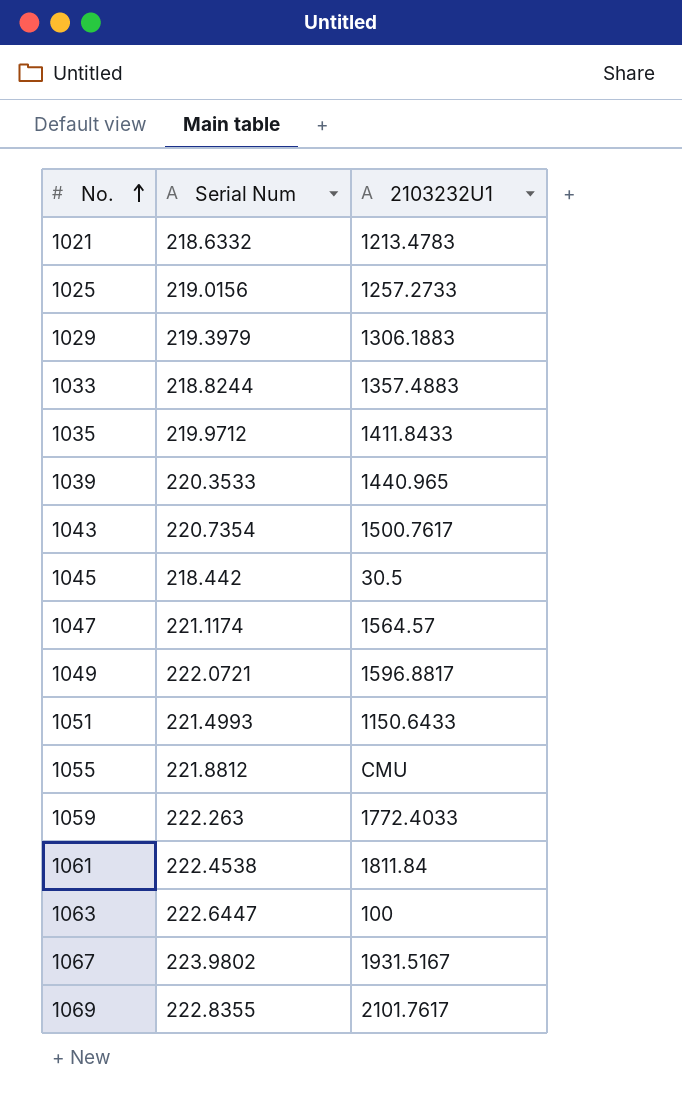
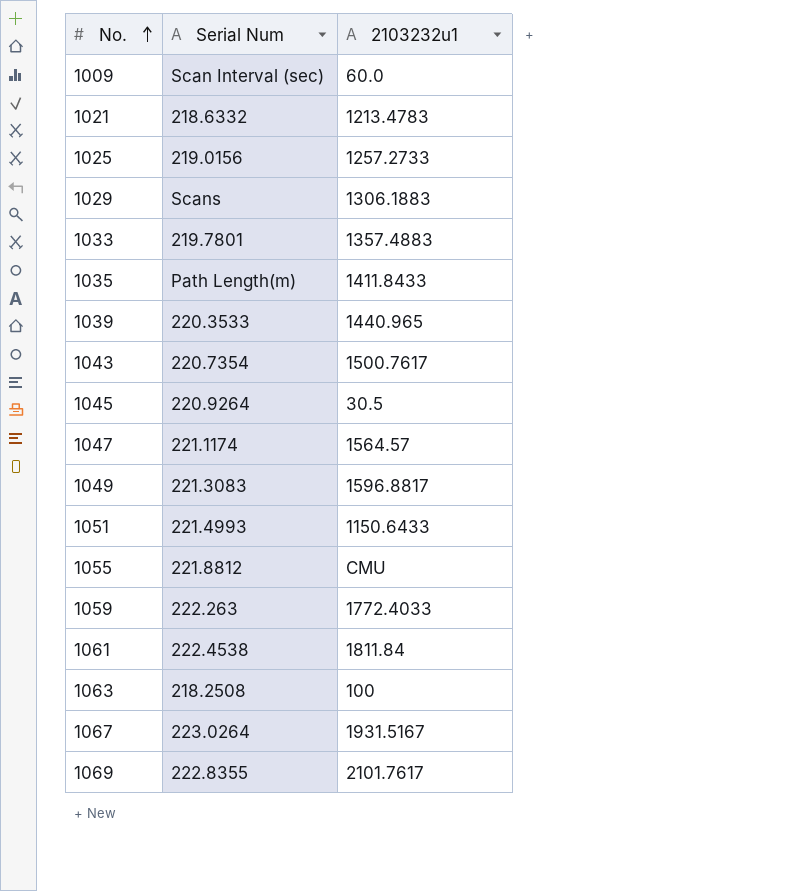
column name: 2103232U1 -> 2103232u1
row 1009: none -> Scan Interval (sec) | 60.0
1029 | Serial Num: 219.3979 -> Scans
1033 | Serial Num: 218.8244 -> 219.7801
1035 | Serial Num: 219.9712 -> Path Length(m)
1045 | Serial Num: 218.442 -> 220.9264
1049 | Serial Num: 222.0721 -> 221.3083
1063 | Serial Num: 222.6447 -> 218.2508
1067 | Serial Num: 223.9802 -> 223.0264

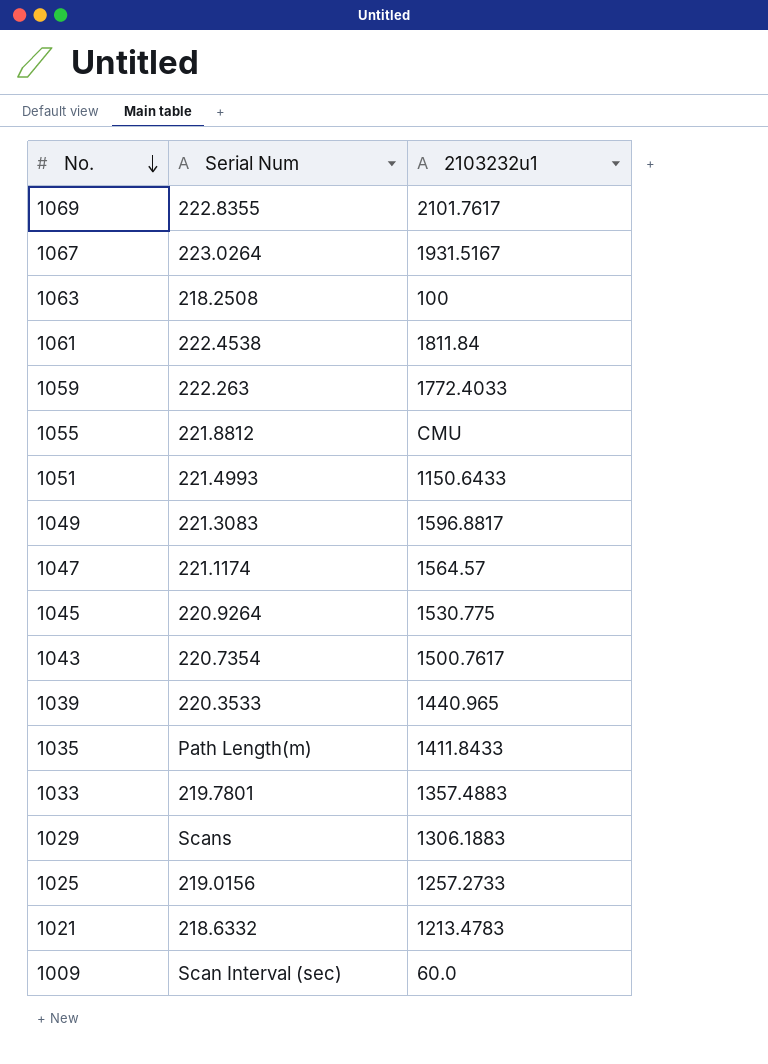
row order: No. ascending -> No. descending
1045 | 2103232u1: 30.5 -> 1530.775

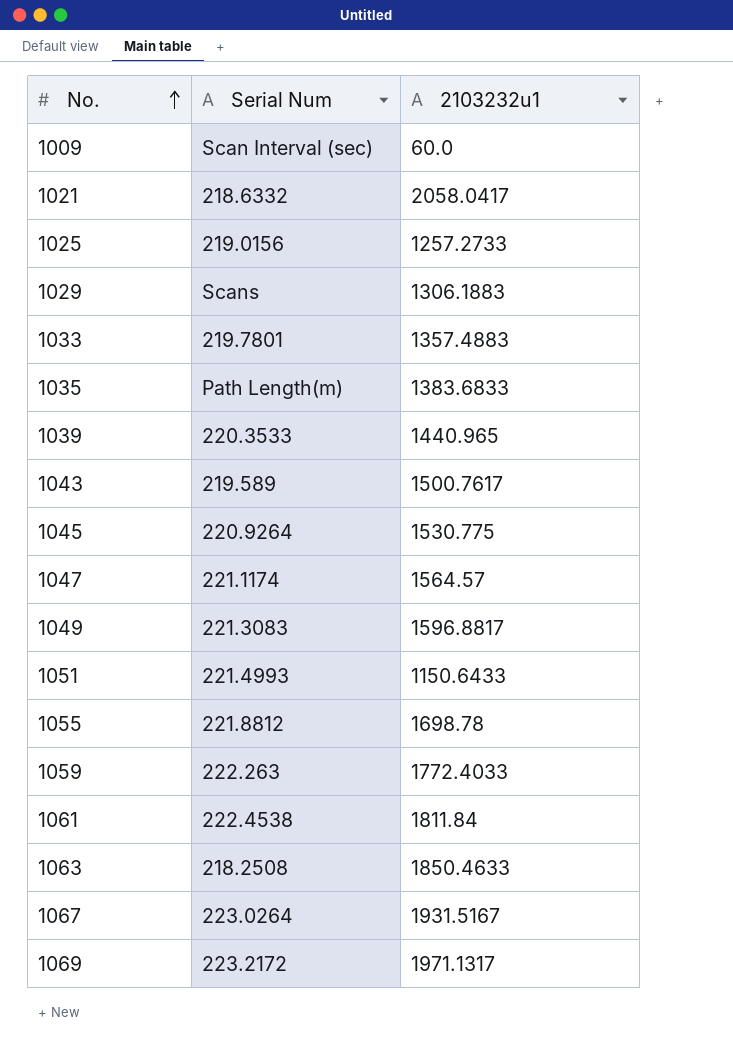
row order: No. descending -> No. ascending
1021 | 2103232u1: 1213.4783 -> 2058.0417
1035 | 2103232u1: 1411.8433 -> 1383.6833
1043 | Serial Num: 220.7354 -> 219.589
1055 | 2103232u1: CMU -> 1698.78
1063 | 2103232u1: 100 -> 1850.4633
1069 | Serial Num: 222.8355 -> 223.2172
1069 | 2103232u1: 2101.7617 -> 1971.1317

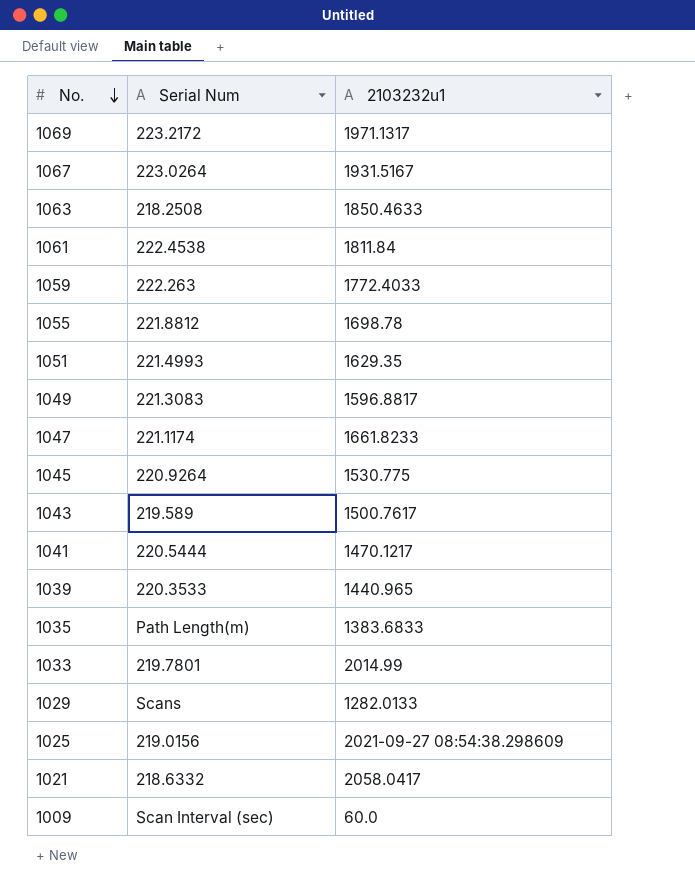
row order: No. ascending -> No. descending
1051 | 2103232u1: 1150.6433 -> 1629.35
1047 | 2103232u1: 1564.57 -> 1661.8233
row 1041: none -> 220.5444 | 1470.1217
1033 | 2103232u1: 1357.4883 -> 2014.99
1029 | 2103232u1: 1306.1883 -> 1282.0133
1025 | 2103232u1: 1257.2733 -> 2021-09-27 08:54:38.298609

